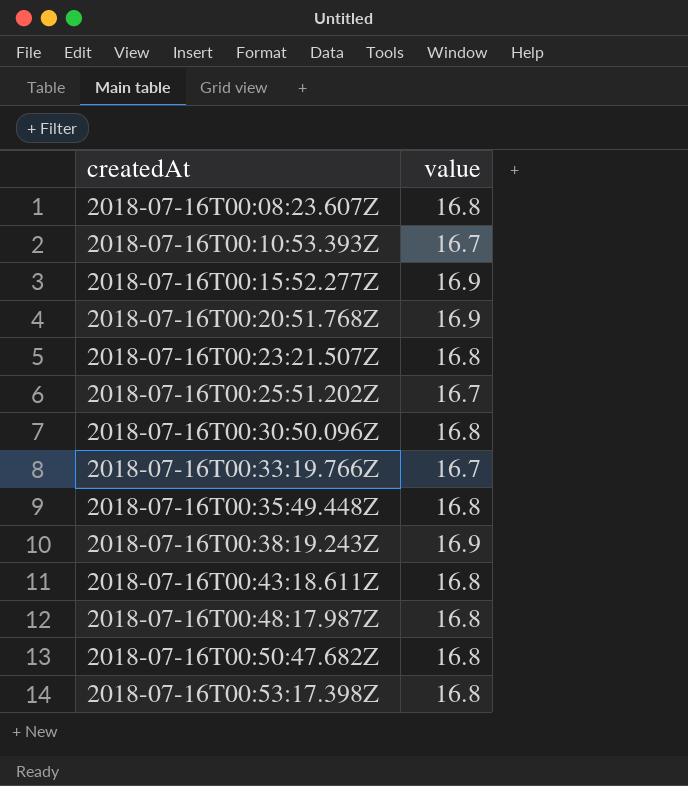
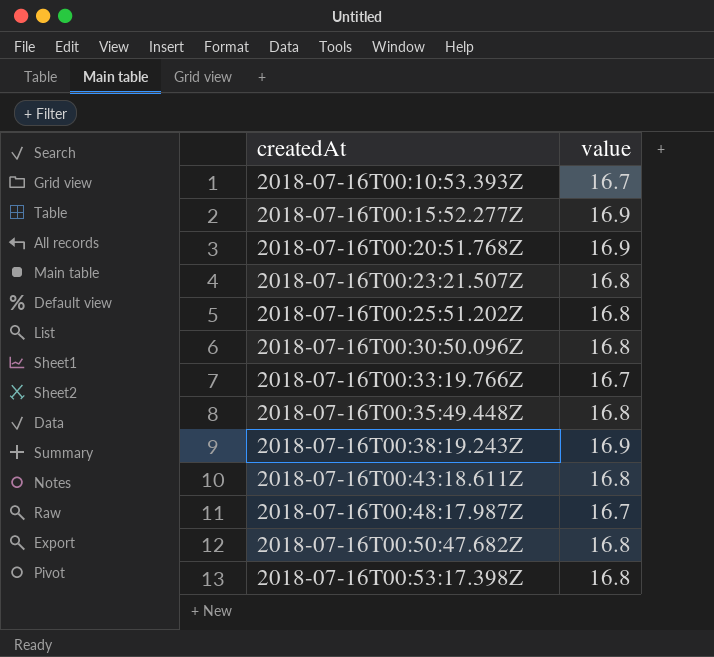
row 2018-07-16T00:08:23.607Z: 16.8 -> none
2018-07-16T00:25:51.202Z | value: 16.7 -> 16.8
2018-07-16T00:48:17.987Z | value: 16.8 -> 16.7

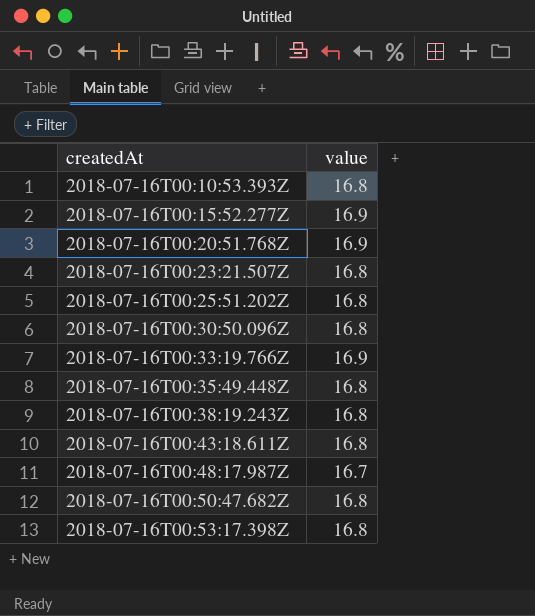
2018-07-16T00:10:53.393Z | value: 16.7 -> 16.8
2018-07-16T00:33:19.766Z | value: 16.7 -> 16.9
2018-07-16T00:38:19.243Z | value: 16.9 -> 16.8

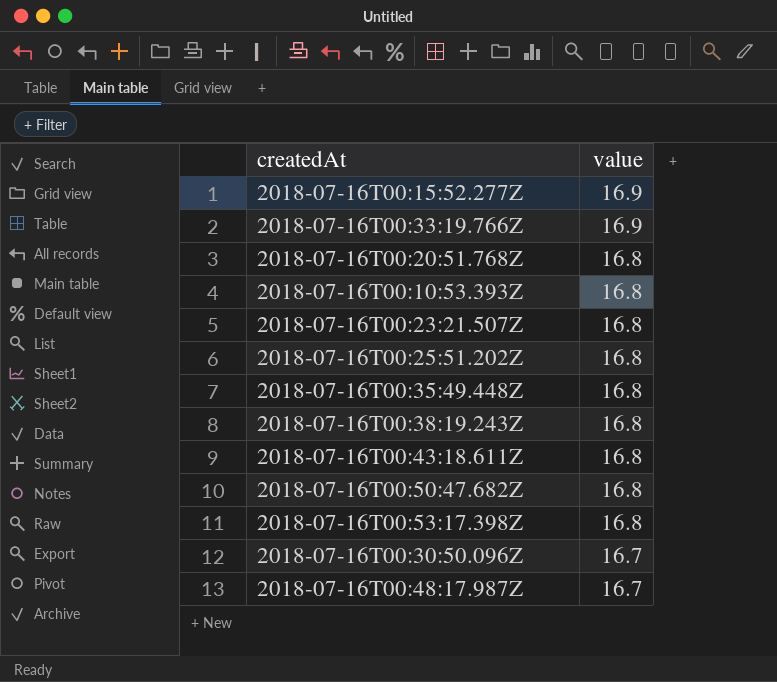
row order: createdAt ascending -> value descending
2018-07-16T00:20:51.768Z | value: 16.9 -> 16.8
2018-07-16T00:30:50.096Z | value: 16.8 -> 16.7

